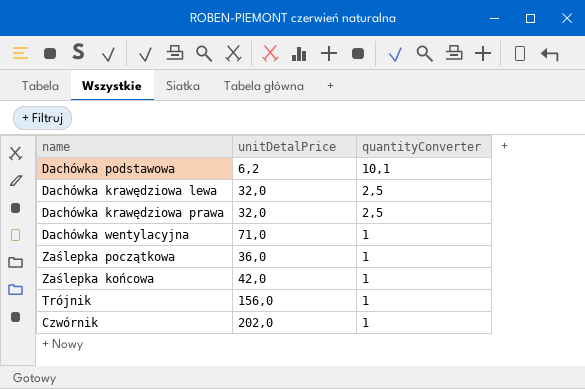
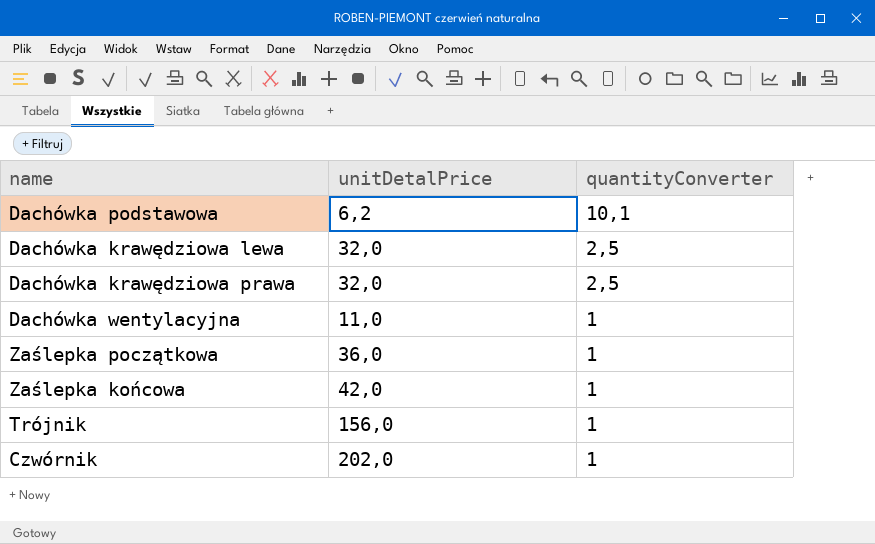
Dachówka wentylacyjna | unitDetalPrice: 71,0 -> 11,0

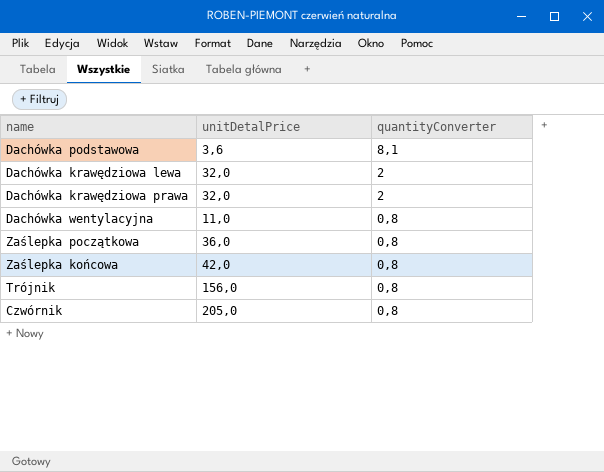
Dachówka podstawowa | unitDetalPrice: 6,2 -> 3,6
Dachówka podstawowa | quantityConverter: 10,1 -> 8,1
Dachówka krawędziowa lewa | quantityConverter: 2,5 -> 2
Dachówka krawędziowa prawa | quantityConverter: 2,5 -> 2
Dachówka wentylacyjna | quantityConverter: 1 -> 0,8
Zaślepka początkowa | quantityConverter: 1 -> 0,8
Zaślepka końcowa | quantityConverter: 1 -> 0,8
Trójnik | quantityConverter: 1 -> 0,8
Czwórnik | unitDetalPrice: 202,0 -> 205,0
Czwórnik | quantityConverter: 1 -> 0,8

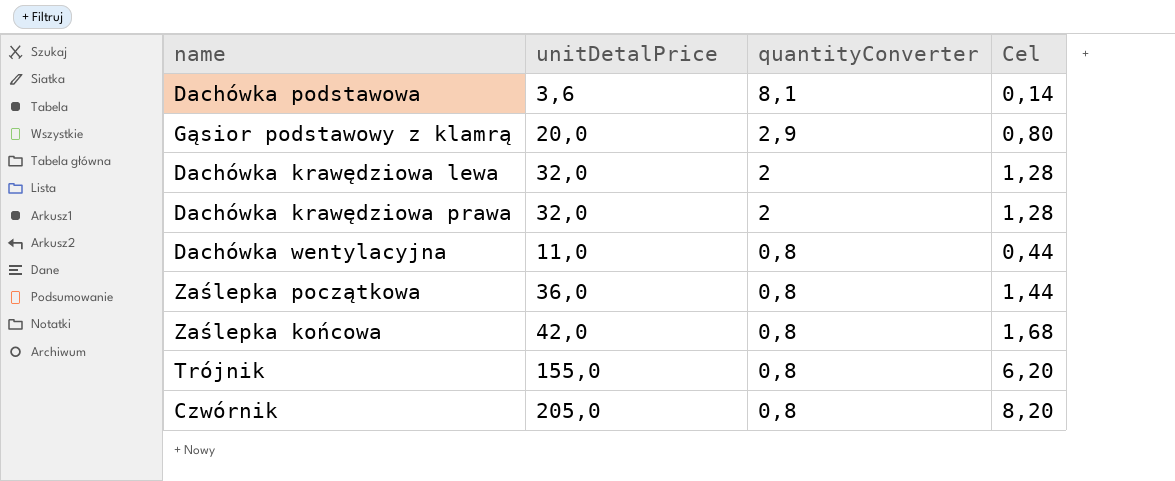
column Cel | formula: none -> [unitDetalPrice] * 0,04
row Gąsior podstawowy z klamrą: none -> 20,0 | 2,9 | 0,80
Trójnik | unitDetalPrice: 156,0 -> 155,0

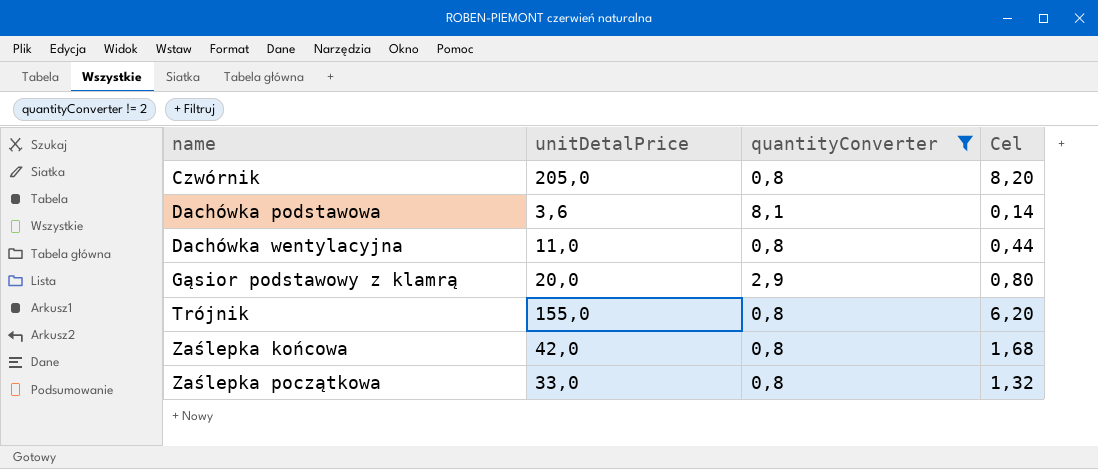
filter: none -> quantityConverter != 2
row order: quantityConverter descending -> name ascending
Zaślepka początkowa | unitDetalPrice: 36,0 -> 33,0
Zaślepka początkowa | Cel: 1,44 -> 1,32

